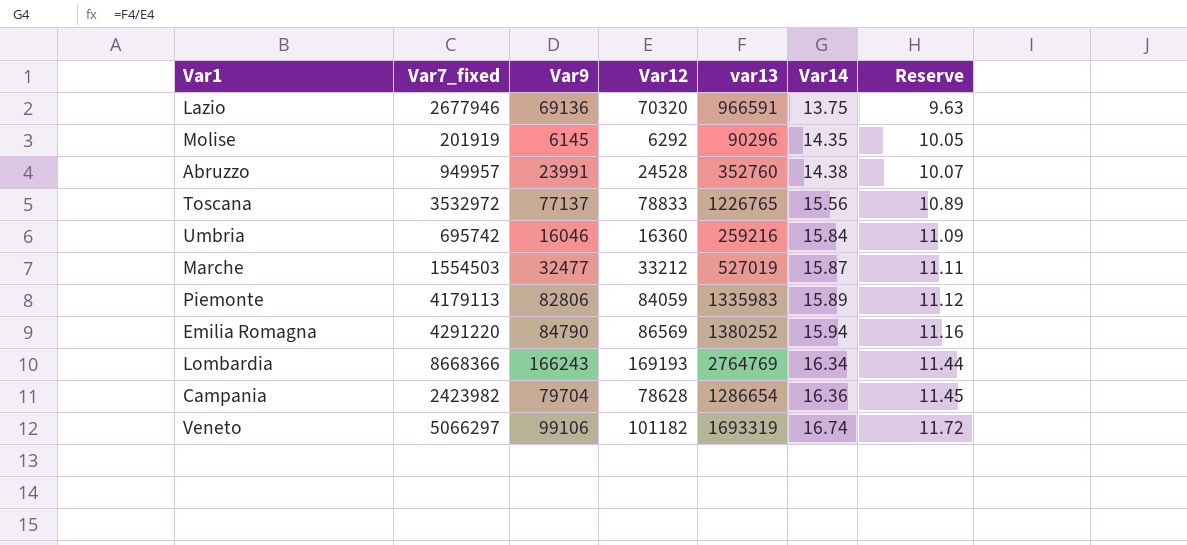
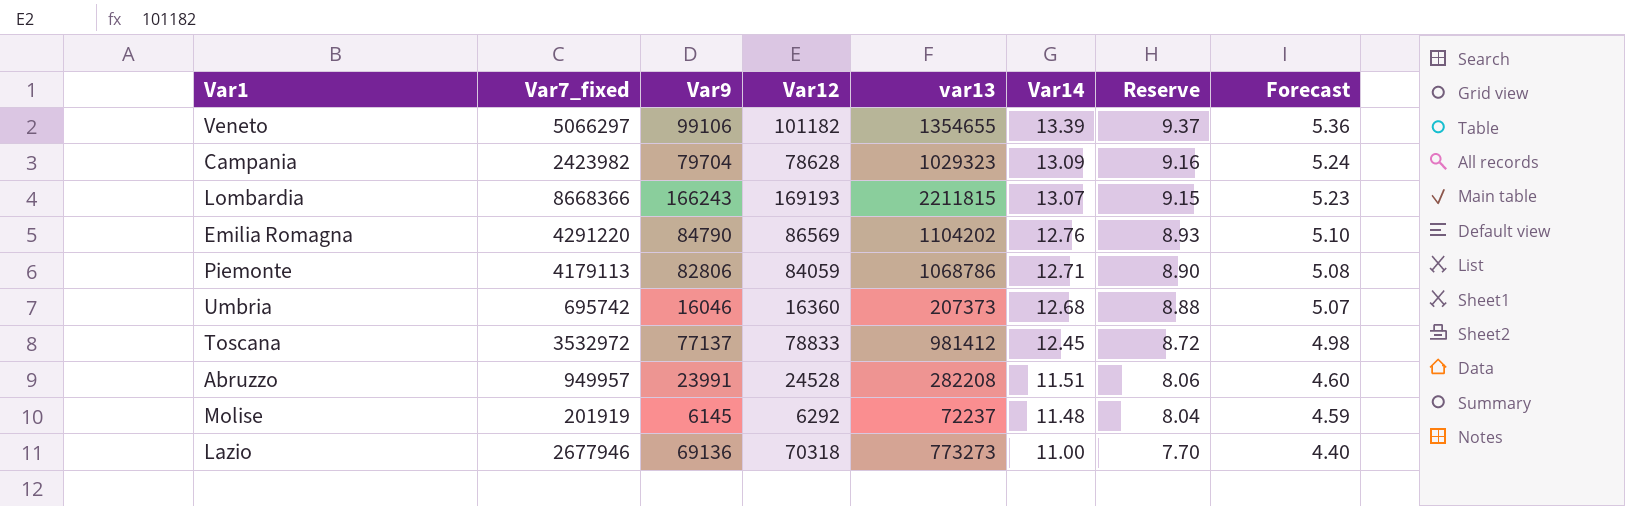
row order: Var14 ascending -> Var14 descending
column Forecast | formula: none -> [Var14] * 0.4
row Marche: 1554503 | 32477 | 33212 | 527019 | 15.87 | 11.11 -> none
Veneto | var13: 1693319 -> 1354655
Veneto | Var14: 16.74 -> 13.39
Veneto | Reserve: 11.72 -> 9.37
Campania | var13: 1286654 -> 1029323
Campania | Var14: 16.36 -> 13.09
Campania | Reserve: 11.45 -> 9.16
Lombardia | var13: 2764769 -> 2211815
Lombardia | Var14: 16.34 -> 13.07
Lombardia | Reserve: 11.44 -> 9.15
Emilia Romagna | var13: 1380252 -> 1104202
Emilia Romagna | Var14: 15.94 -> 12.76
Emilia Romagna | Reserve: 11.16 -> 8.93
Piemonte | var13: 1335983 -> 1068786
Piemonte | Var14: 15.89 -> 12.71
Piemonte | Reserve: 11.12 -> 8.90
Umbria | var13: 259216 -> 207373
Umbria | Var14: 15.84 -> 12.68
Umbria | Reserve: 11.09 -> 8.88
Toscana | var13: 1226765 -> 981412
Toscana | Var14: 15.56 -> 12.45
Toscana | Reserve: 10.89 -> 8.72
Abruzzo | var13: 352760 -> 282208
Abruzzo | Var14: 14.38 -> 11.51
Abruzzo | Reserve: 10.07 -> 8.06
Molise | var13: 90296 -> 72237
Molise | Var14: 14.35 -> 11.48
Molise | Reserve: 10.05 -> 8.04
Lazio | Var12: 70320 -> 70318
Lazio | var13: 966591 -> 773273
Lazio | Var14: 13.75 -> 11.00
Lazio | Reserve: 9.63 -> 7.70

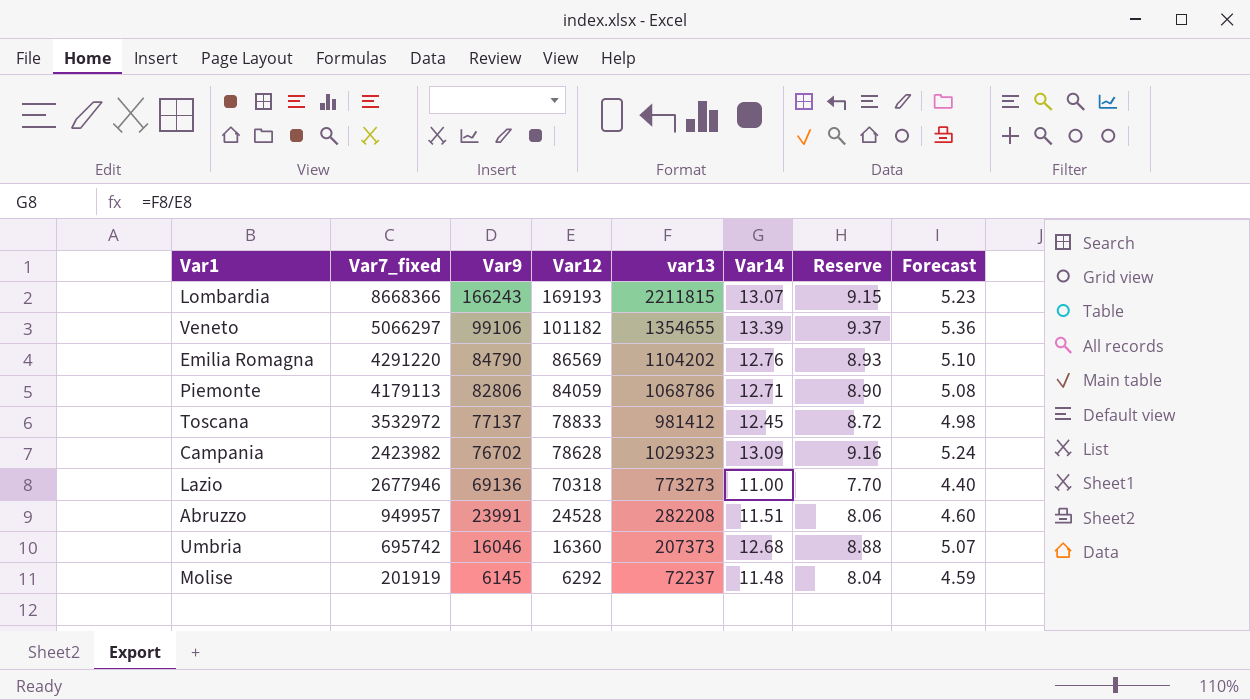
row order: Var14 descending -> Var9 descending
Campania | Var9: 79704 -> 76702

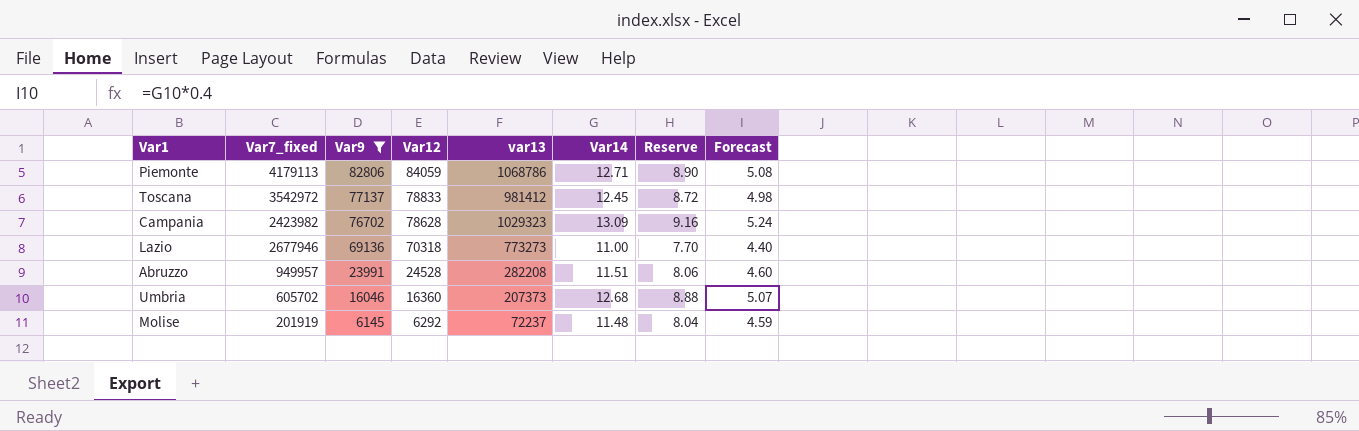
filter: none -> Var9 <= 82806
Toscana | Var7_fixed: 3532972 -> 3542972
Umbria | Var7_fixed: 695742 -> 605702

